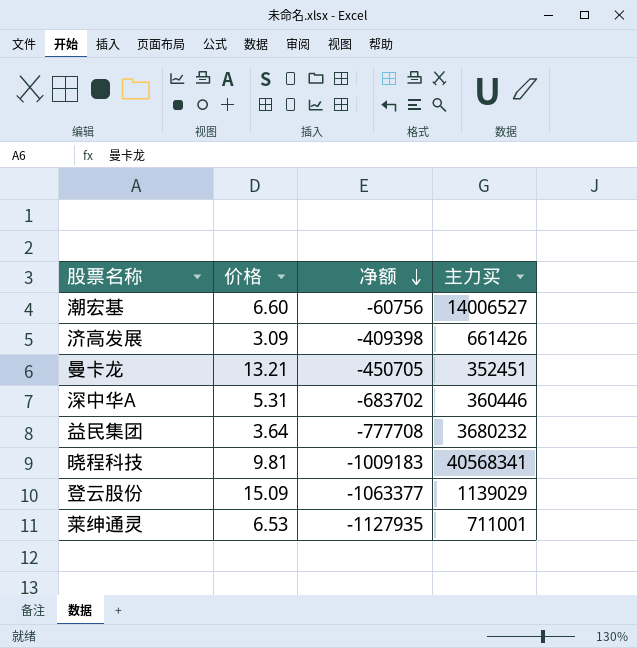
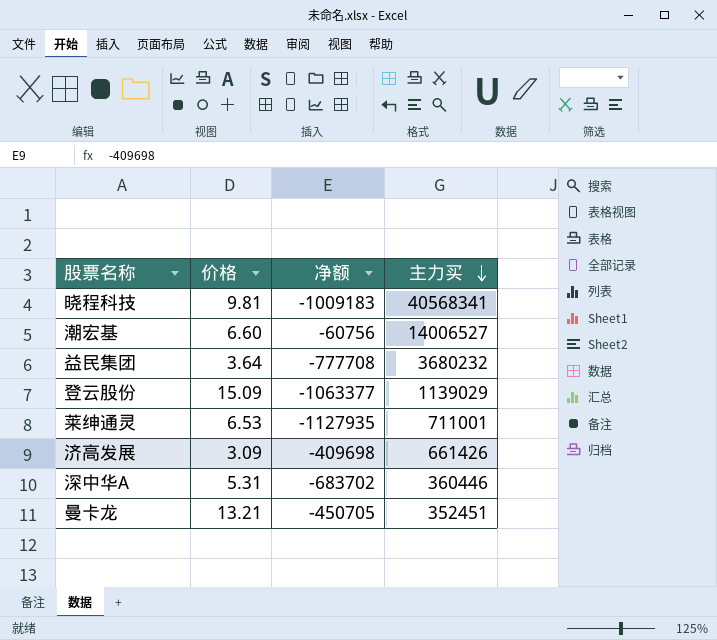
row order: 净额 descending -> 主力买 descending
济高发展 | 净额: -409398 -> -409698

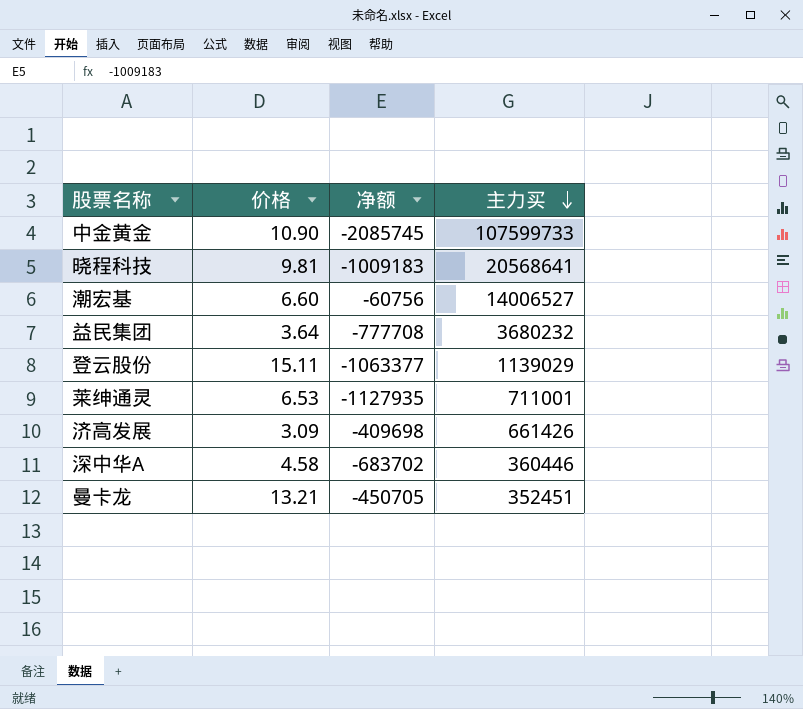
row 中金黄金: none -> 10.90 | -2085745 | 107599733
晓程科技 | 主力买: 40568341 -> 20568641
登云股份 | 价格: 15.09 -> 15.11
深中华A | 价格: 5.31 -> 4.58

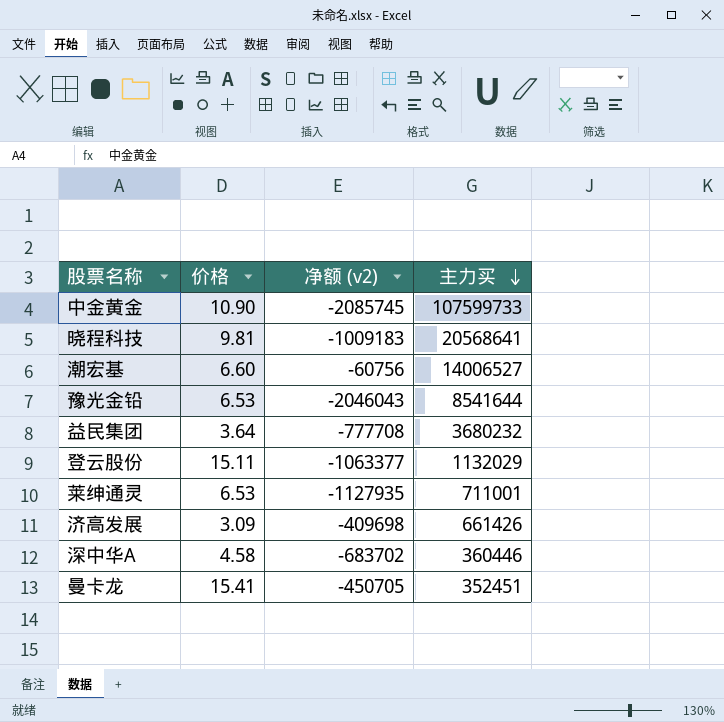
column name: 净额 -> 净额 (v2)
row 豫光金铅: none -> 6.53 | -2046043 | 8541644
登云股份 | 主力买: 1139029 -> 1132029
曼卡龙 | 价格: 13.21 -> 15.41

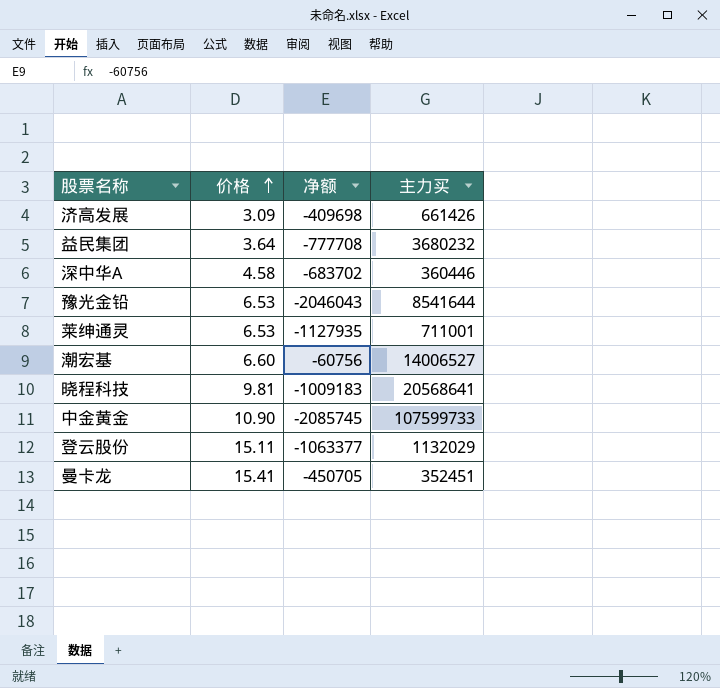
row order: 主力买 descending -> 价格 ascending
column name: 净额 (v2) -> 净额

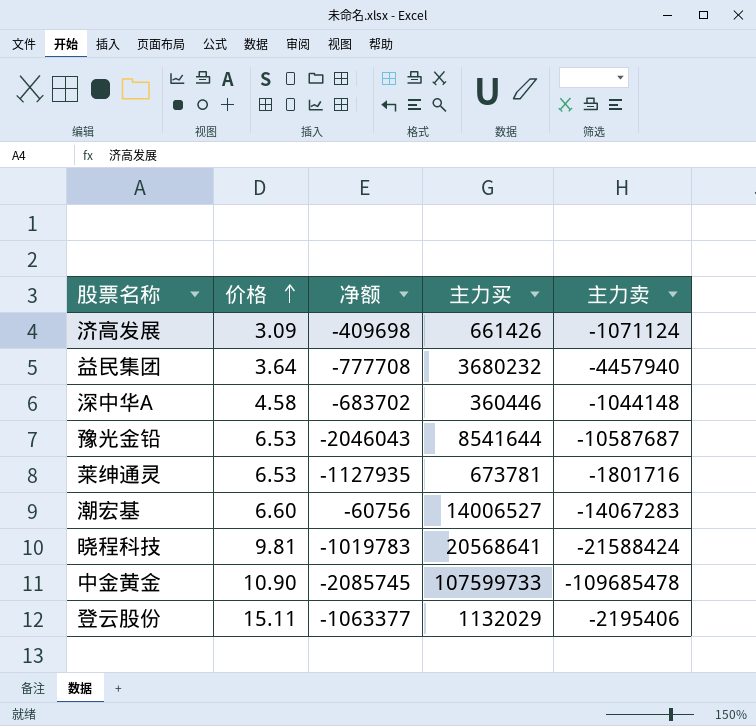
column 主力卖 | formula: none -> [净额] - [主力买]
row 曼卡龙: 15.41 | -450705 | 352451 -> none
莱绅通灵 | 主力买: 711001 -> 673781
晓程科技 | 净额: -1009183 -> -1019783

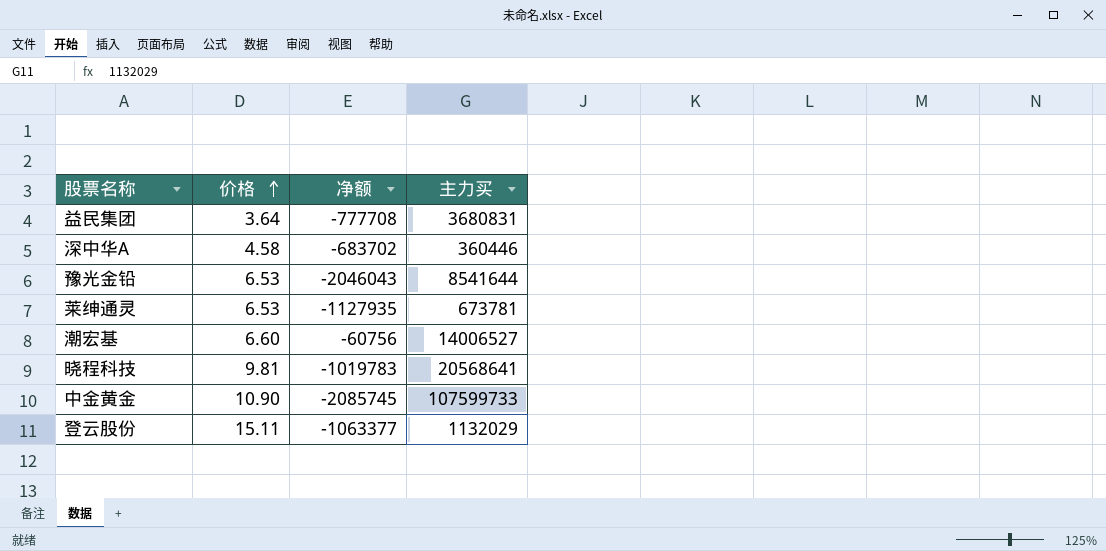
column 主力卖 | formula: [净额] - [主力买] -> none
row 济高发展: 3.09 | -409698 | 661426 | -1071124 -> none
益民集团 | 主力买: 3680232 -> 3680831

